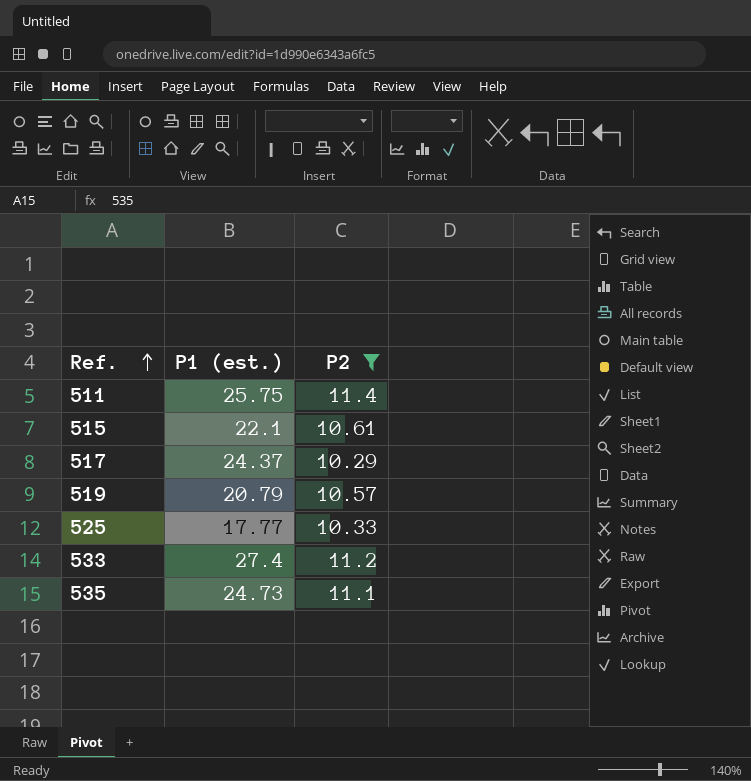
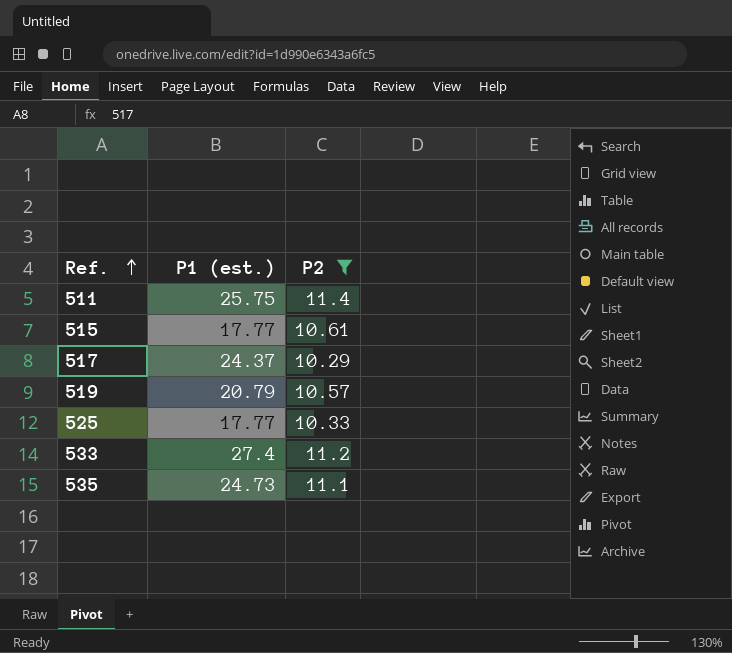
515 | P1 (est.): 22.1 -> 17.77

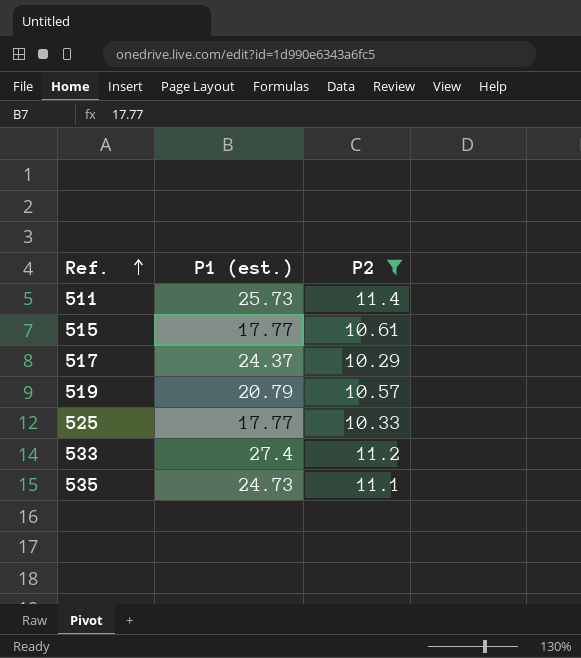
511 | P1 (est.): 25.75 -> 25.73

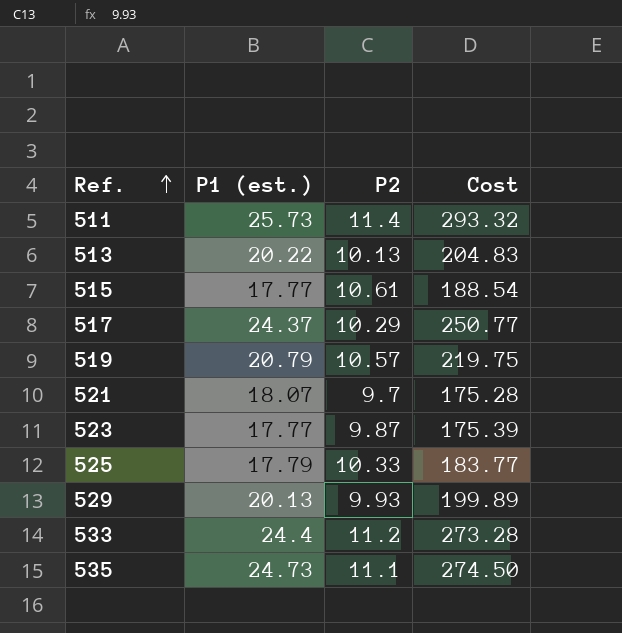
filter: P2 >= 10.29 -> none
column Cost | formula: none -> [P1 (est.)] * [P2]
525 | P1 (est.): 17.77 -> 17.79
533 | P1 (est.): 27.4 -> 24.4

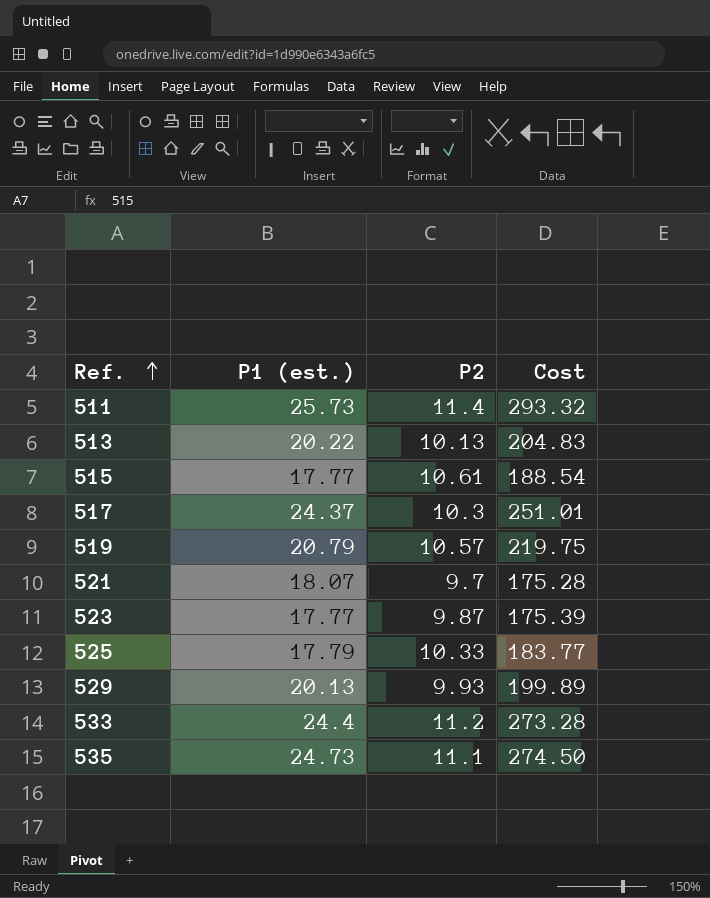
517 | P2: 10.29 -> 10.3
517 | Cost: 250.77 -> 251.01

